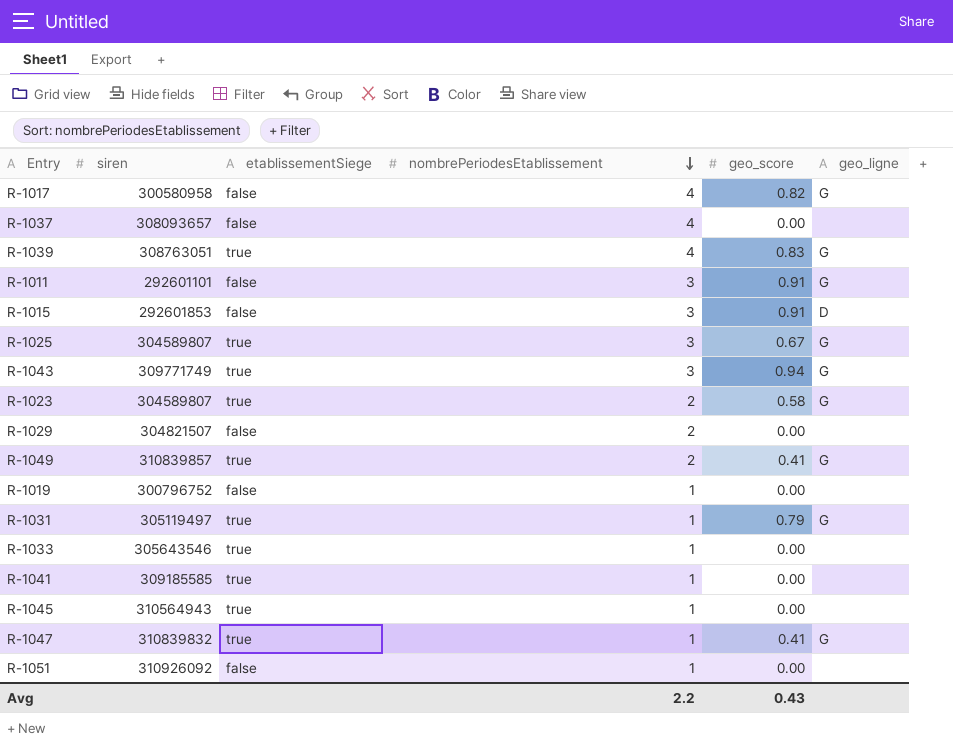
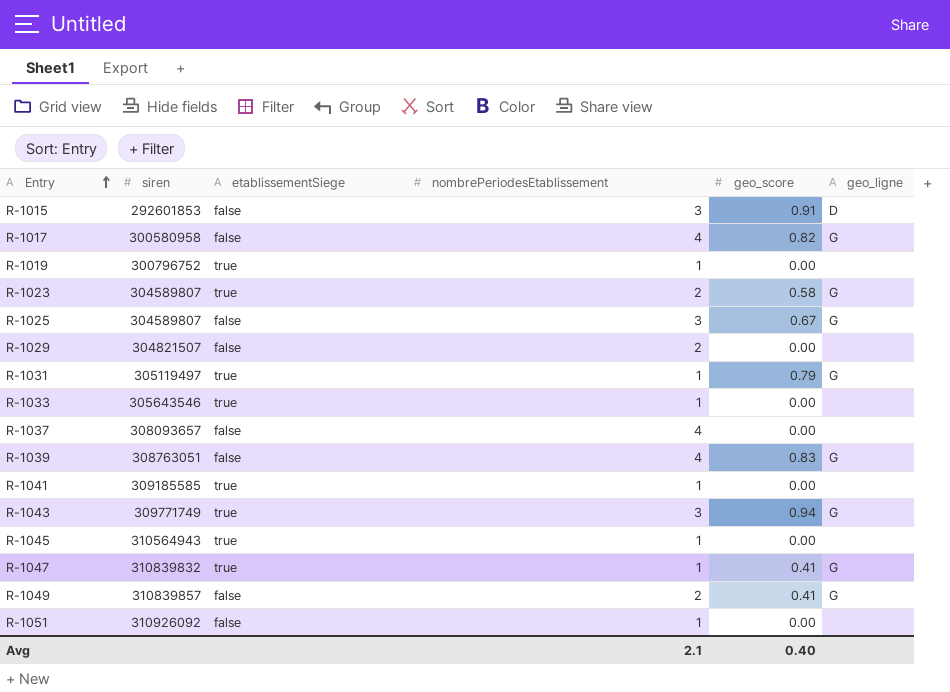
row order: nombrePeriodesEtablissement descending -> Entry ascending
row R-1011: 292601101 | false | 3 | 0.91 | G -> none
R-1019 | etablissementSiege: false -> true
R-1025 | etablissementSiege: true -> false
R-1039 | etablissementSiege: true -> false
R-1049 | etablissementSiege: true -> false
Avg | nombrePeriodesEtablissement: 2.2 -> 2.1
Avg | geo_score: 0.43 -> 0.40

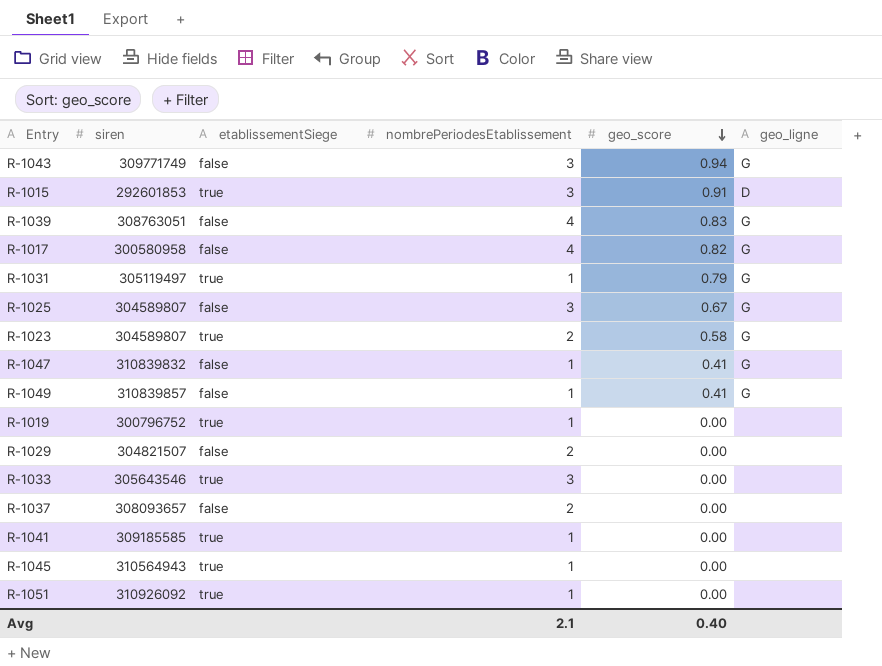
row order: Entry ascending -> geo_score descending
R-1043 | etablissementSiege: true -> false
R-1015 | etablissementSiege: false -> true
R-1047 | etablissementSiege: true -> false
R-1049 | nombrePeriodesEtablissement: 2 -> 1
R-1033 | nombrePeriodesEtablissement: 1 -> 3
R-1037 | nombrePeriodesEtablissement: 4 -> 2
R-1051 | etablissementSiege: false -> true

